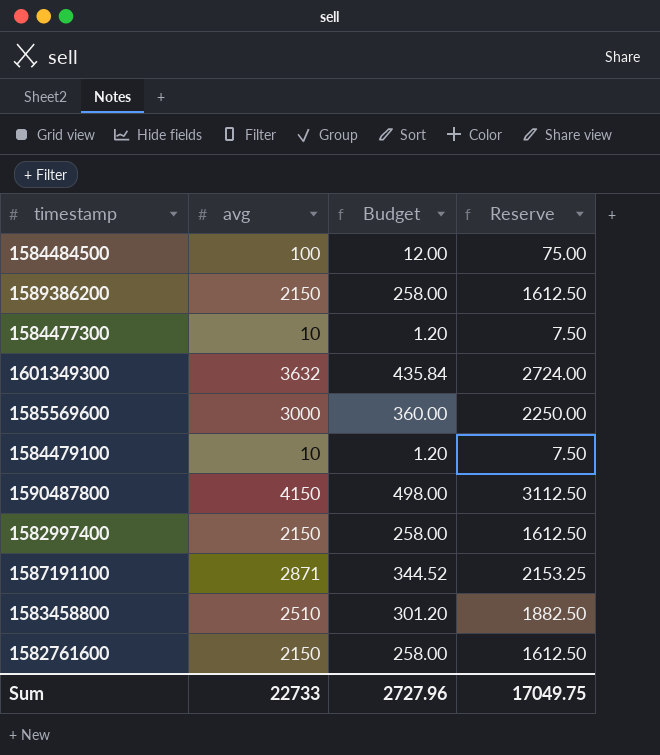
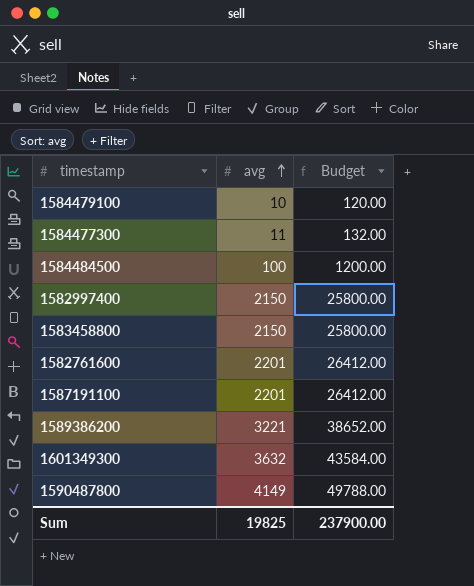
row order: none -> avg ascending
column Reserve | formula: [avg] * 0.75 -> none
column Budget | formula: [avg] * 0.12 -> [avg] * 12
row 1585569600: 3000 | 360.00 | 2250.00 -> none
1584477300 | avg: 10 -> 11
1583458800 | avg: 2510 -> 2150
1582761600 | avg: 2150 -> 2201
1587191100 | avg: 2871 -> 2201
1589386200 | avg: 2150 -> 3221
1590487800 | avg: 4150 -> 4149
Sum | avg: 22733 -> 19825
Sum | Budget: 2727.96 -> 237900.00

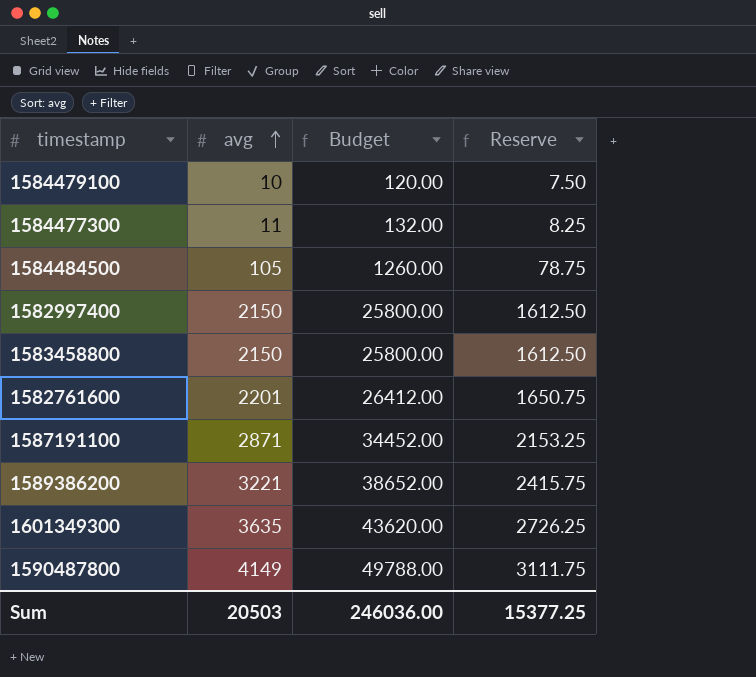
column Reserve | formula: none -> [avg] * 0.75
1584484500 | avg: 100 -> 105
1584484500 | Budget: 1200.00 -> 1260.00
1587191100 | avg: 2201 -> 2871
1587191100 | Budget: 26412.00 -> 34452.00
1601349300 | avg: 3632 -> 3635
1601349300 | Budget: 43584.00 -> 43620.00
Sum | avg: 19825 -> 20503
Sum | Budget: 237900.00 -> 246036.00

